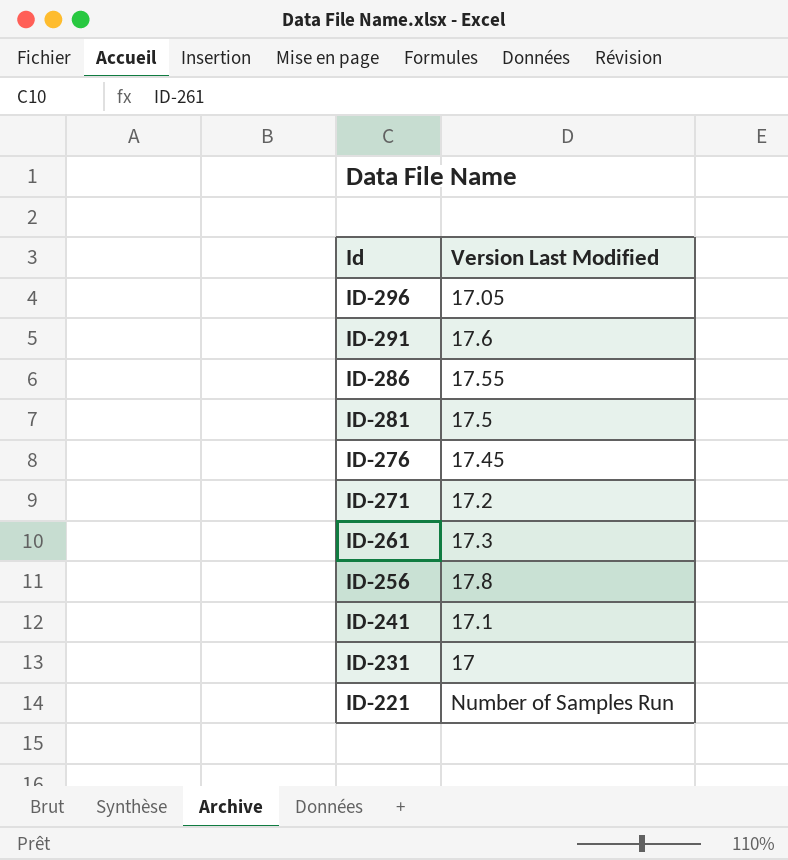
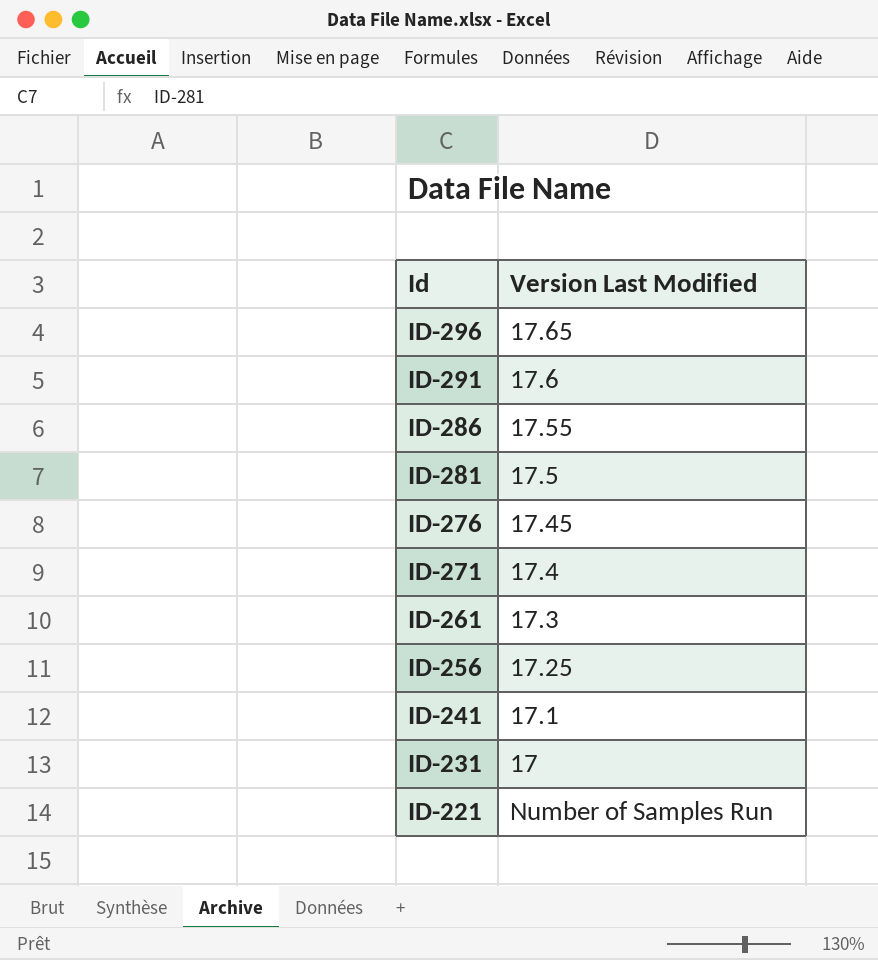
ID-296 | Version Last Modified: 17.05 -> 17.65
ID-271 | Version Last Modified: 17.2 -> 17.4
ID-256 | Version Last Modified: 17.8 -> 17.25

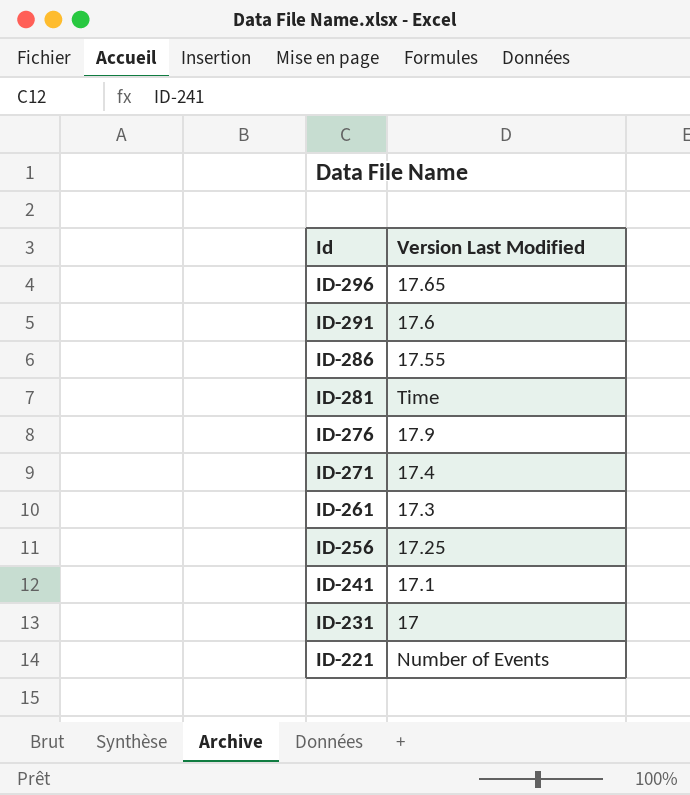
ID-281 | Version Last Modified: 17.5 -> Time
ID-276 | Version Last Modified: 17.45 -> 17.9
ID-221 | Version Last Modified: Number of Samples Run -> Number of Events

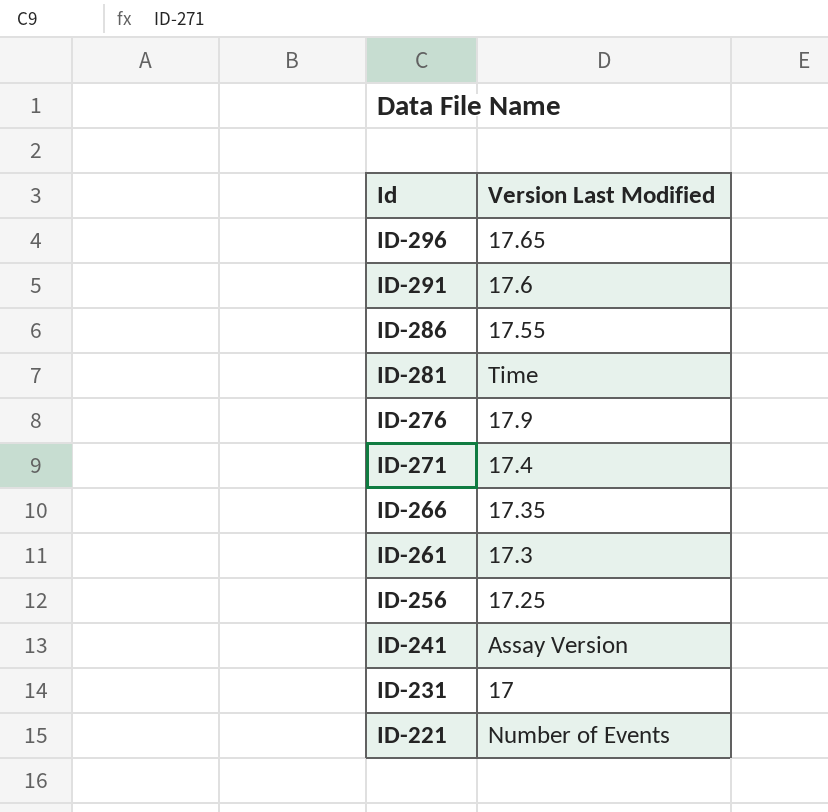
row ID-266: none -> 17.35
ID-241 | Version Last Modified: 17.1 -> Assay Version

